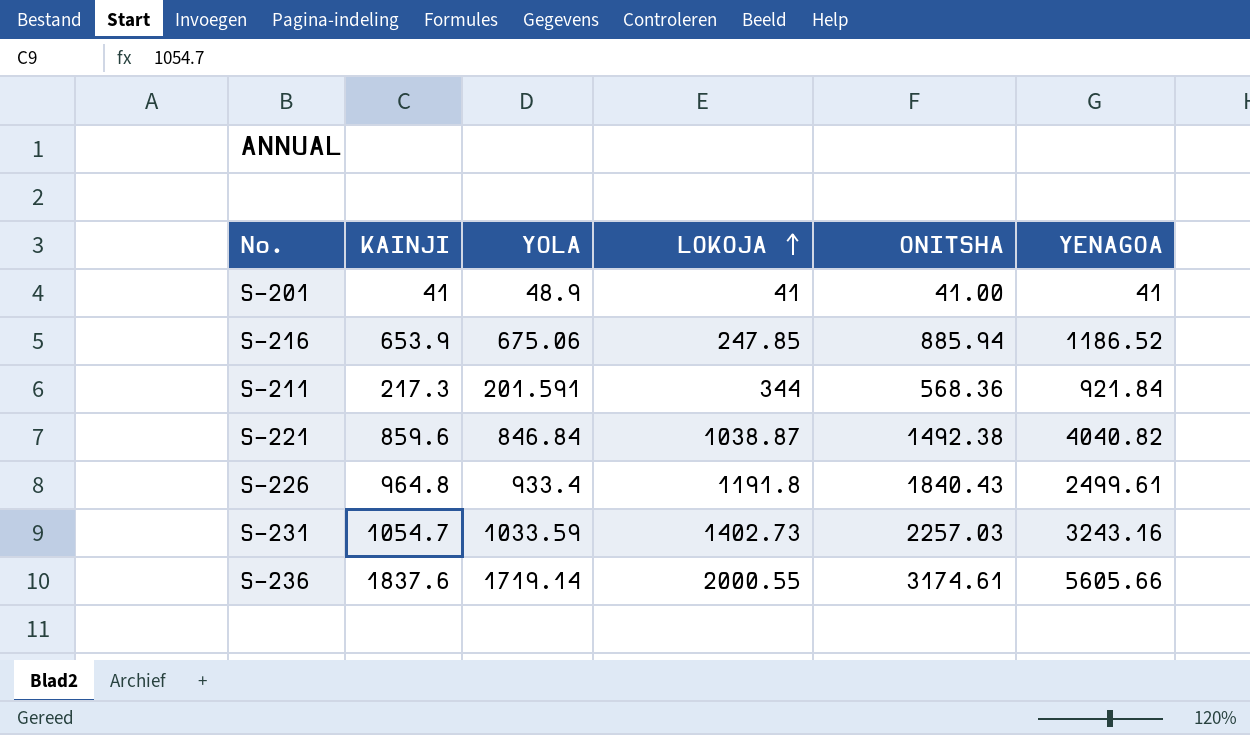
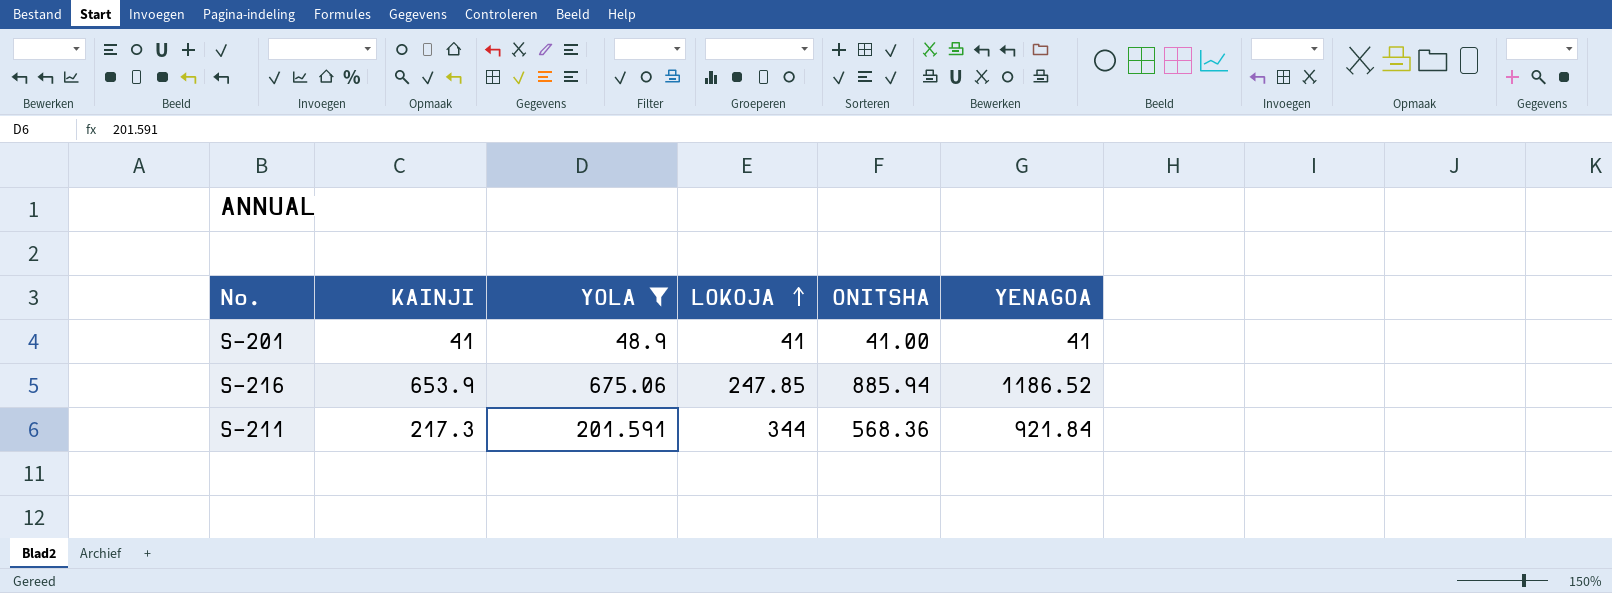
filter: none -> YOLA <= 675.06

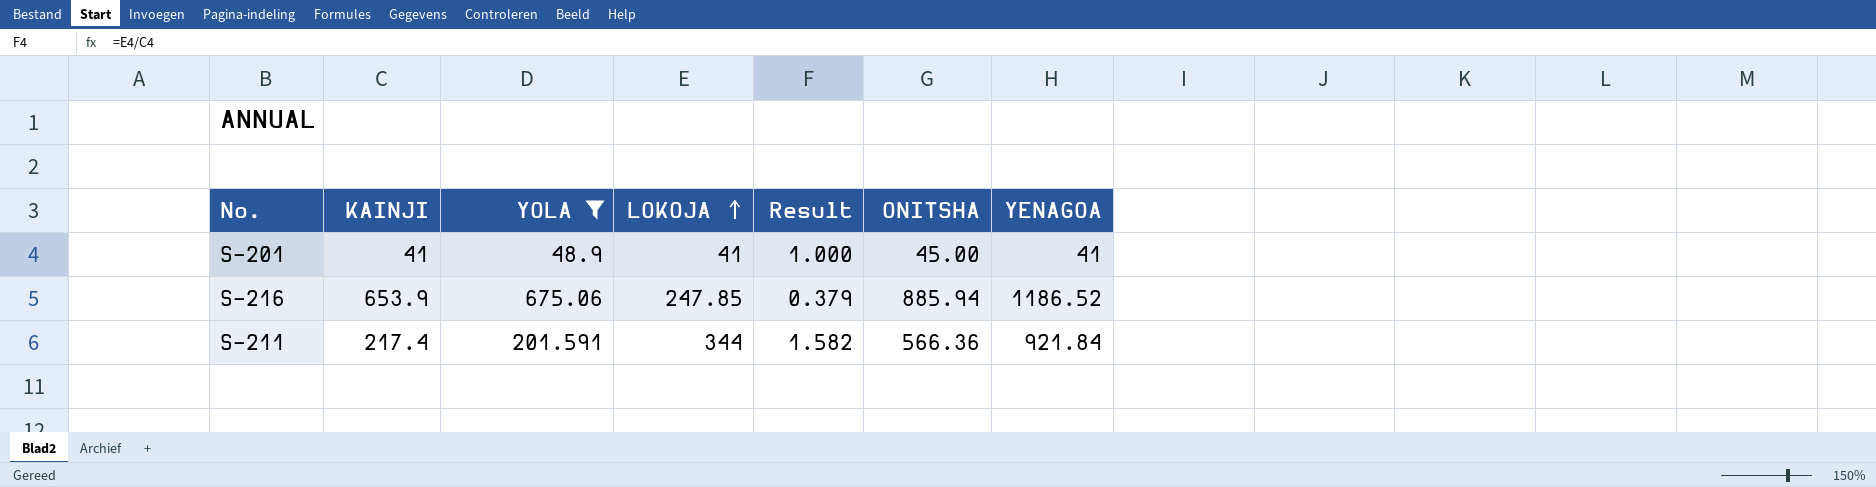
column Result | formula: none -> [LOKOJA] / [KAINJI]
S-201 | ONITSHA: 41.00 -> 45.00
S-211 | KAINJI: 217.3 -> 217.4
S-211 | ONITSHA: 568.36 -> 566.36

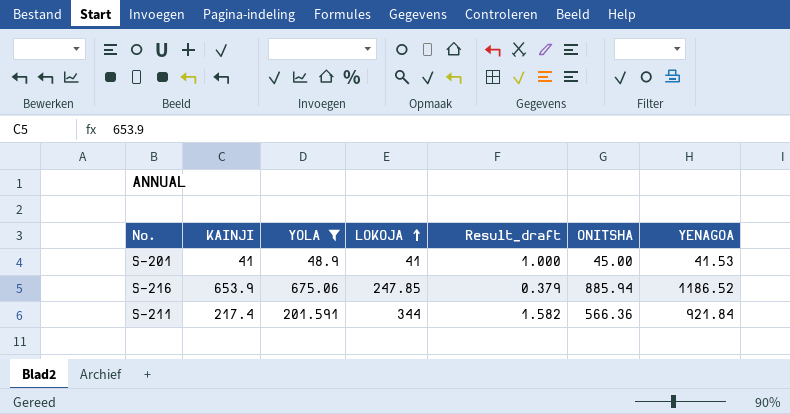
column name: Result -> Result_draft
S-201 | YENAGOA: 41 -> 41.53

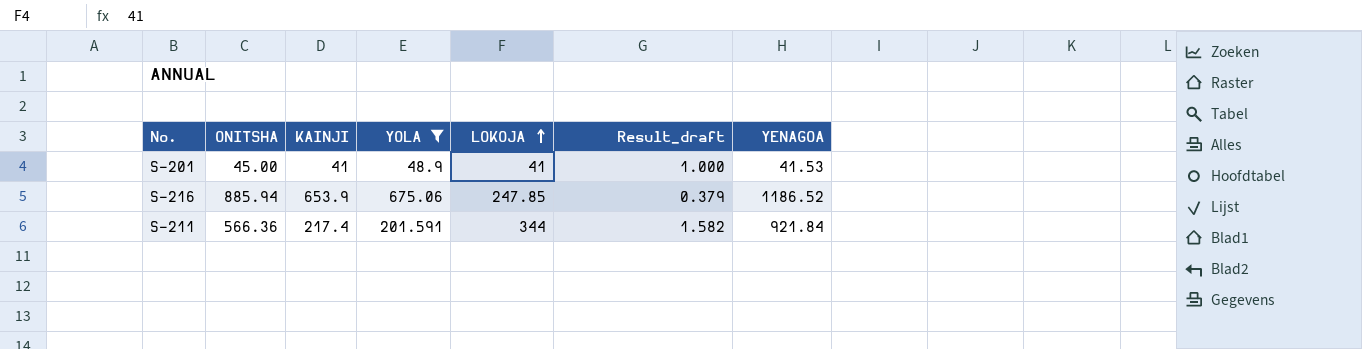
column ONITSHA | position: 6 -> 2

